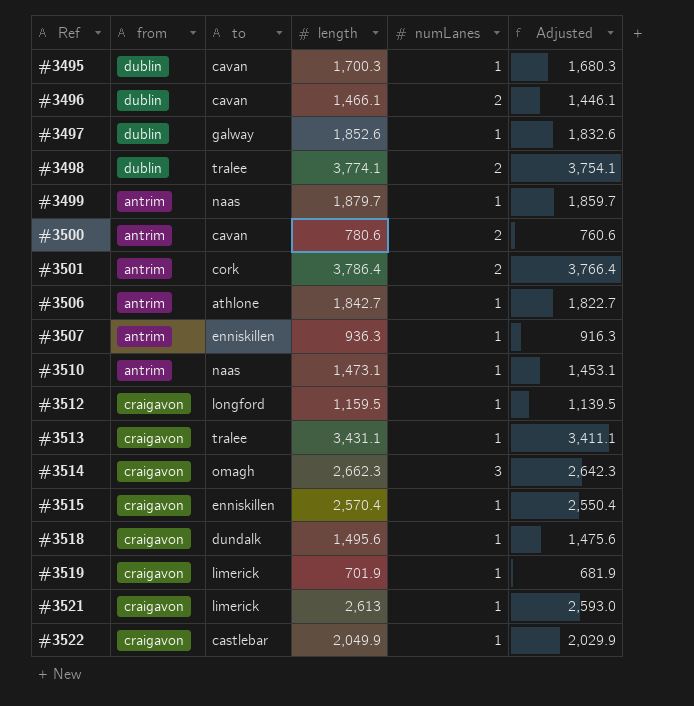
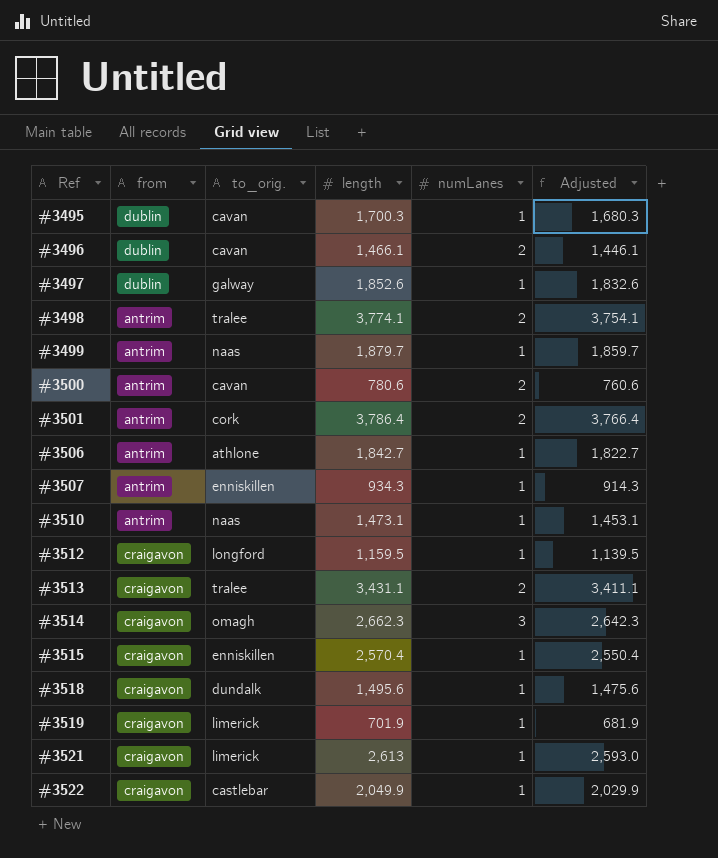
column name: to -> to_orig.
#3498 | from: dublin -> antrim
#3507 | length: 936.3 -> 934.3
#3507 | Adjusted: 916.3 -> 914.3
#3513 | numLanes: 1 -> 2

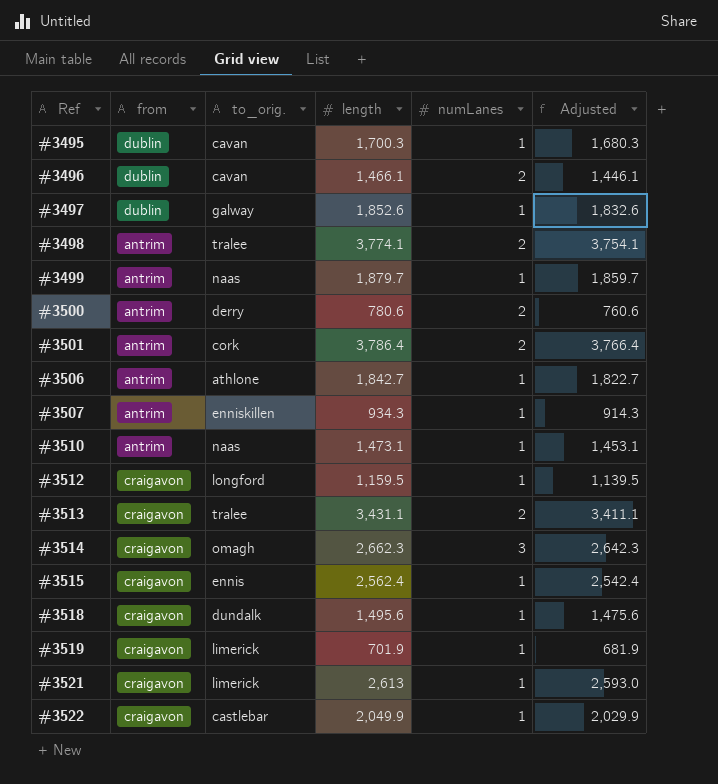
#3500 | to_orig.: cavan -> derry
#3515 | to_orig.: enniskillen -> ennis
#3515 | length: 2,570.4 -> 2,562.4
#3515 | Adjusted: 2,550.4 -> 2,542.4

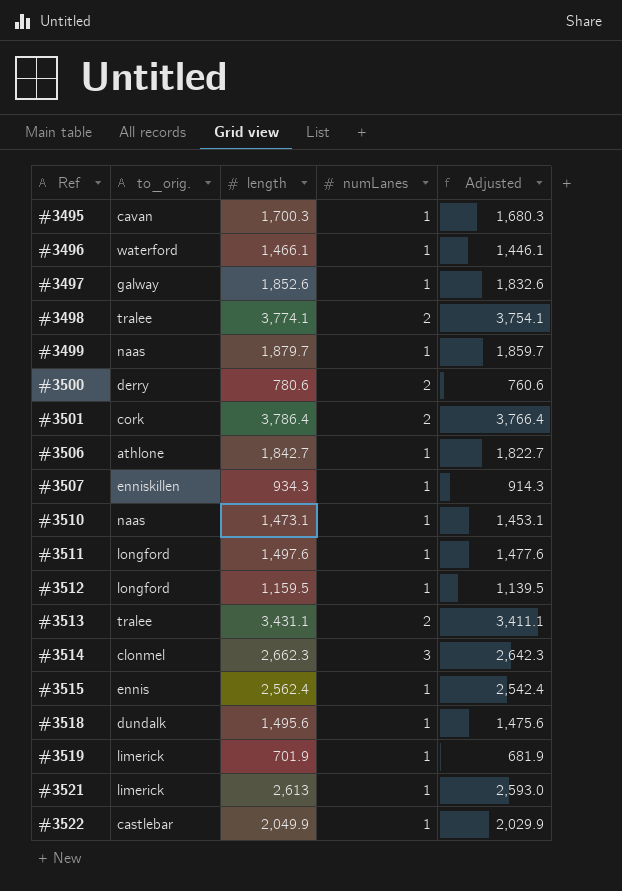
column from | position: 2 -> none
#3496 | to_orig.: cavan -> waterford
#3496 | numLanes: 2 -> 1
row #3511: none -> longford | 1,497.6 | 1 | 1,477.6
#3514 | to_orig.: omagh -> clonmel

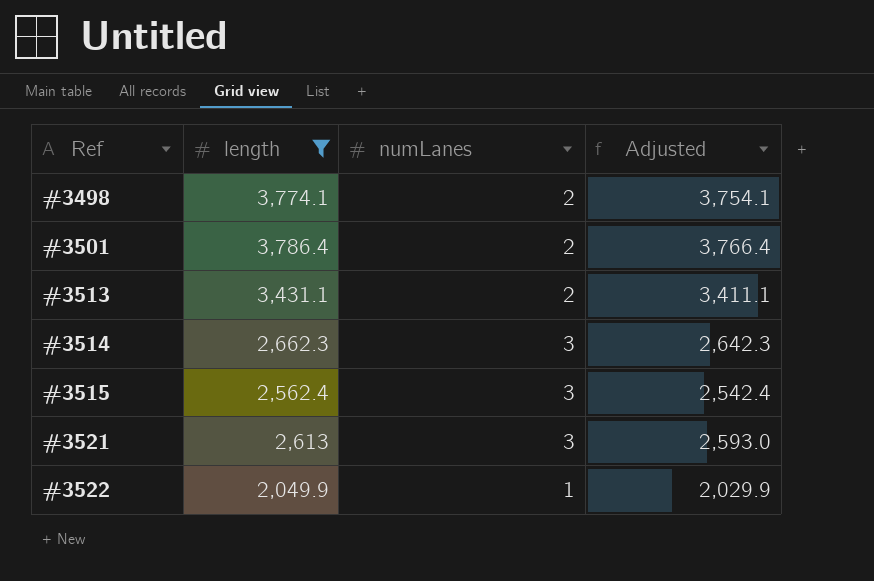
filter: none -> length >= 2,049.9
column to_orig. | position: 2 -> none
#3515 | numLanes: 1 -> 3
#3521 | numLanes: 1 -> 3

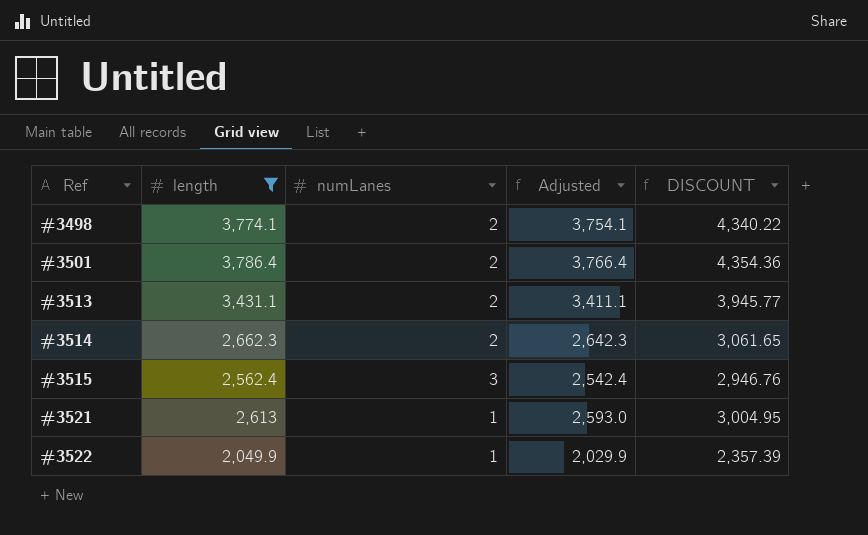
column DISCOUNT | formula: none -> [length] * 1.15
#3514 | numLanes: 3 -> 2
#3521 | numLanes: 3 -> 1

